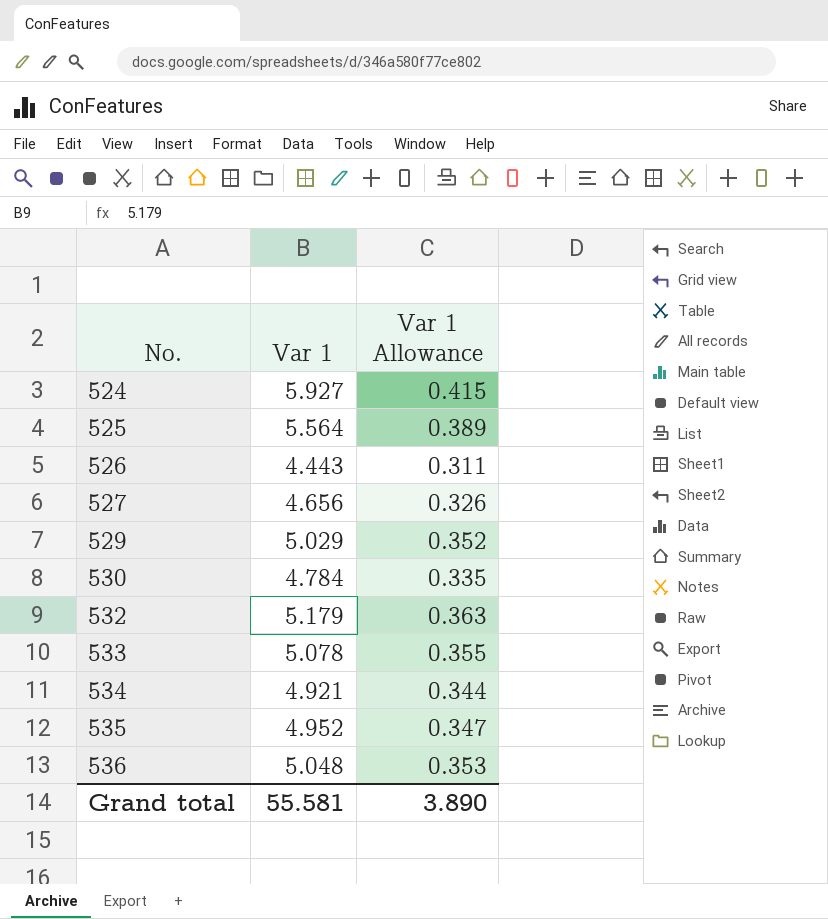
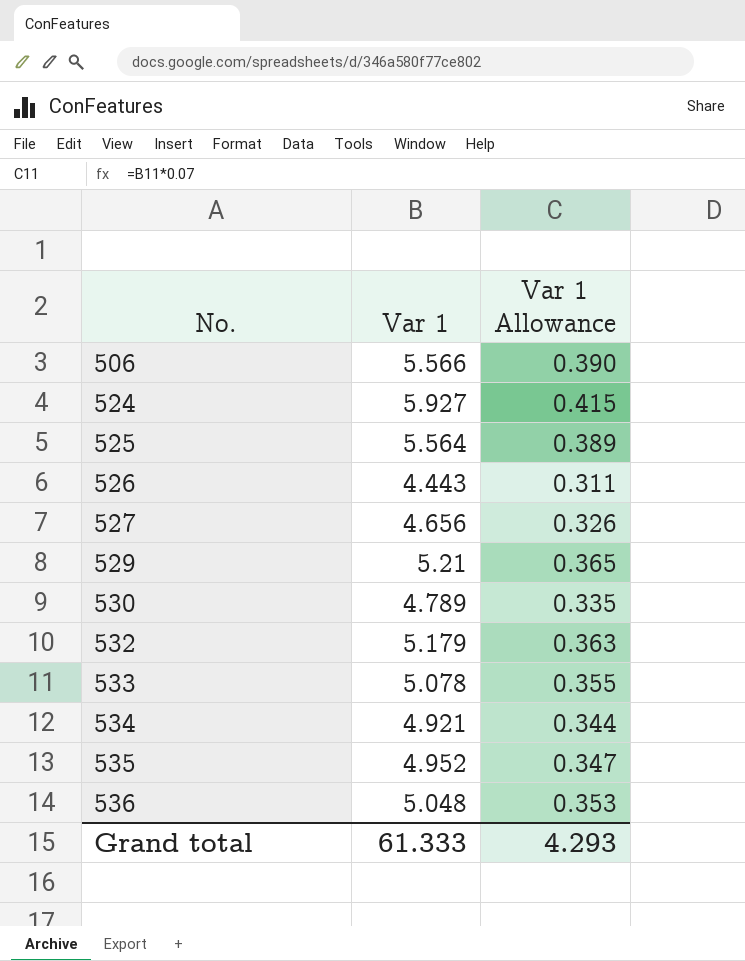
row 506: none -> 5.566 | 0.390
529 | Var 1: 5.029 -> 5.21
529 | Var 1 Allowance: 0.352 -> 0.365
530 | Var 1: 4.784 -> 4.789
Grand total | Var 1: 55.581 -> 61.333
Grand total | Var 1 Allowance: 3.890 -> 4.293

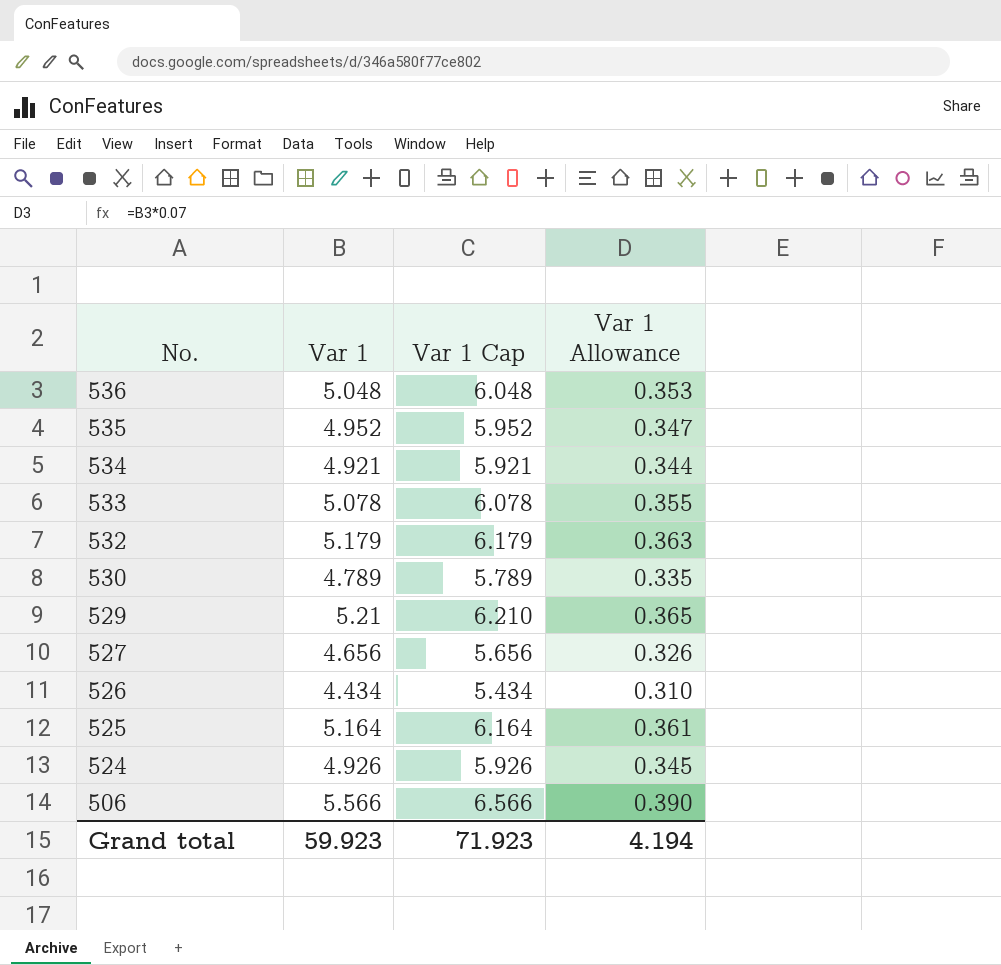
row order: No. ascending -> No. descending
column Var 1 Cap | formula: none -> [Var 1] + 1
526 | Var 1: 4.443 -> 4.434
526 | Var 1 Allowance: 0.311 -> 0.310
525 | Var 1: 5.564 -> 5.164
525 | Var 1 Allowance: 0.389 -> 0.361
524 | Var 1: 5.927 -> 4.926
524 | Var 1 Allowance: 0.415 -> 0.345
Grand total | Var 1: 61.333 -> 59.923
Grand total | Var 1 Allowance: 4.293 -> 4.194

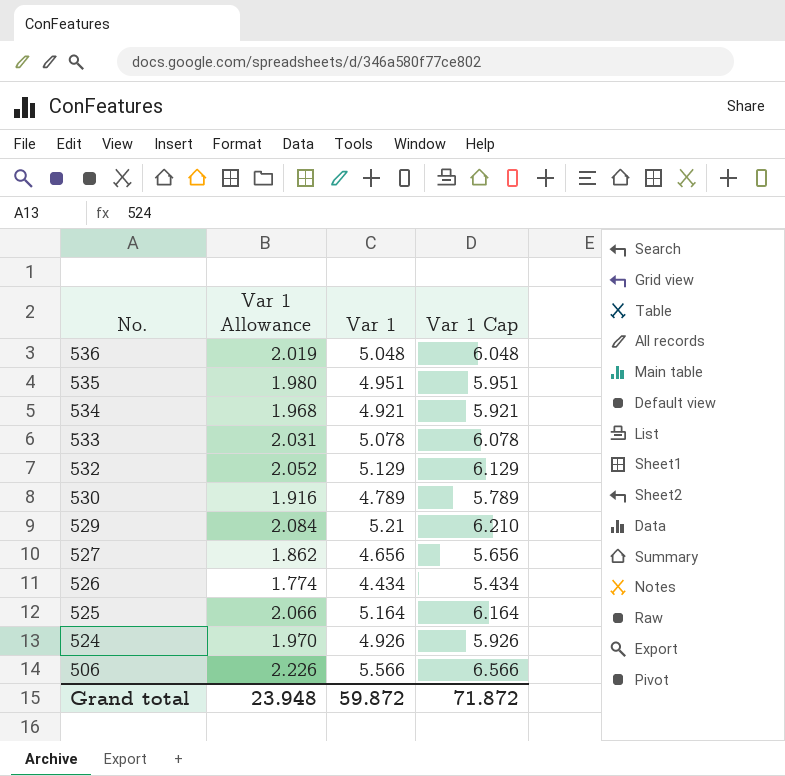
column Var 1 Allowance | formula: [Var 1] * 0.07 -> [Var 1] * 0.4
column Var 1 Allowance | position: 4 -> 2
535 | Var 1: 4.952 -> 4.951
535 | Var 1 Cap: 5.952 -> 5.951
532 | Var 1: 5.179 -> 5.129
532 | Var 1 Cap: 6.179 -> 6.129
Grand total | Var 1 Allowance: 4.194 -> 23.948
Grand total | Var 1: 59.923 -> 59.872
Grand total | Var 1 Cap: 71.923 -> 71.872

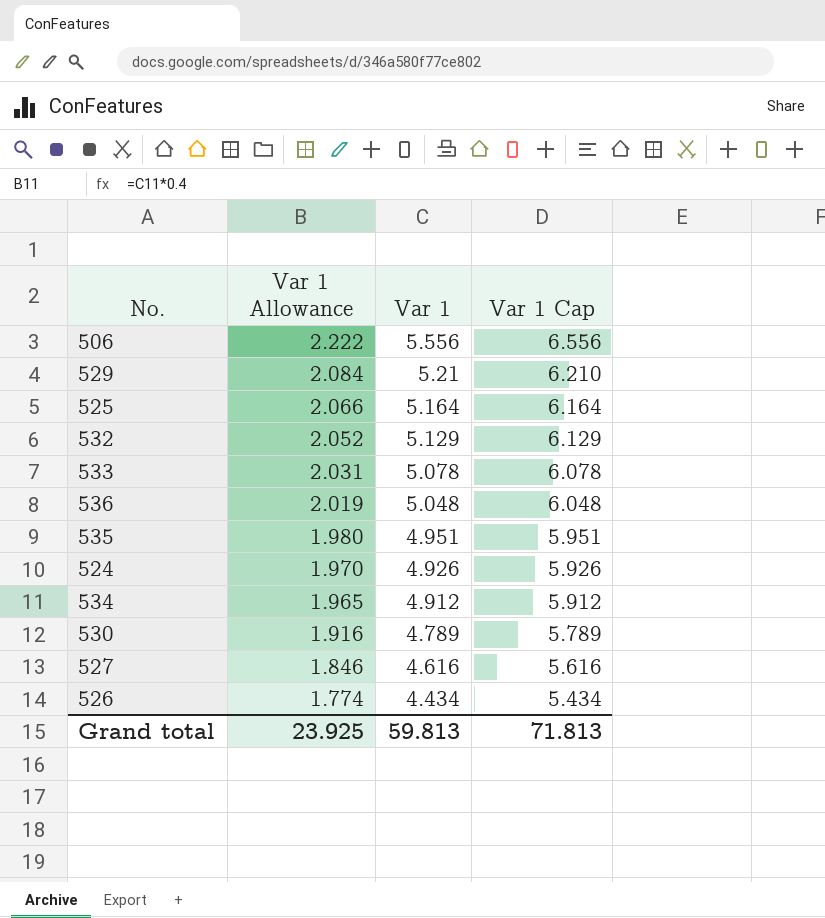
row order: No. descending -> Var 1 Allowance descending
506 | Var 1 Allowance: 2.226 -> 2.222
506 | Var 1: 5.566 -> 5.556
506 | Var 1 Cap: 6.566 -> 6.556
534 | Var 1 Allowance: 1.968 -> 1.965
534 | Var 1: 4.921 -> 4.912
534 | Var 1 Cap: 5.921 -> 5.912
527 | Var 1 Allowance: 1.862 -> 1.846
527 | Var 1: 4.656 -> 4.616
527 | Var 1 Cap: 5.656 -> 5.616
Grand total | Var 1 Allowance: 23.948 -> 23.925
Grand total | Var 1: 59.872 -> 59.813
Grand total | Var 1 Cap: 71.872 -> 71.813

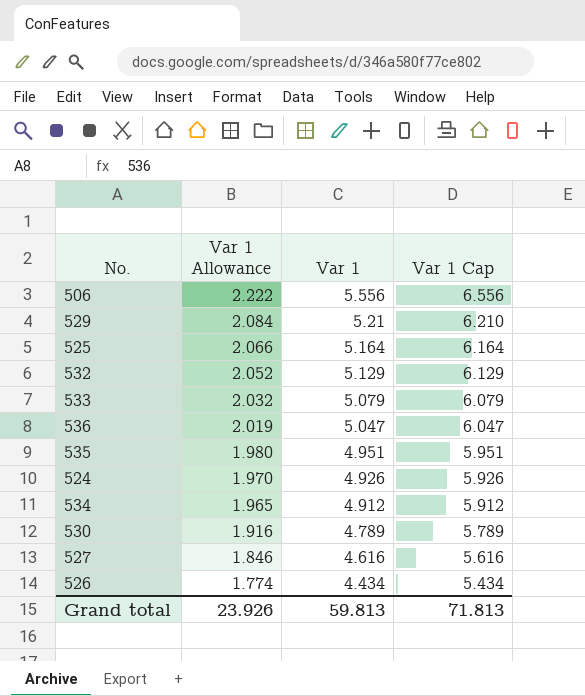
533 | Var 1 Allowance: 2.031 -> 2.032
533 | Var 1: 5.078 -> 5.079
533 | Var 1 Cap: 6.078 -> 6.079
536 | Var 1: 5.048 -> 5.047
536 | Var 1 Cap: 6.048 -> 6.047
Grand total | Var 1 Allowance: 23.925 -> 23.926

